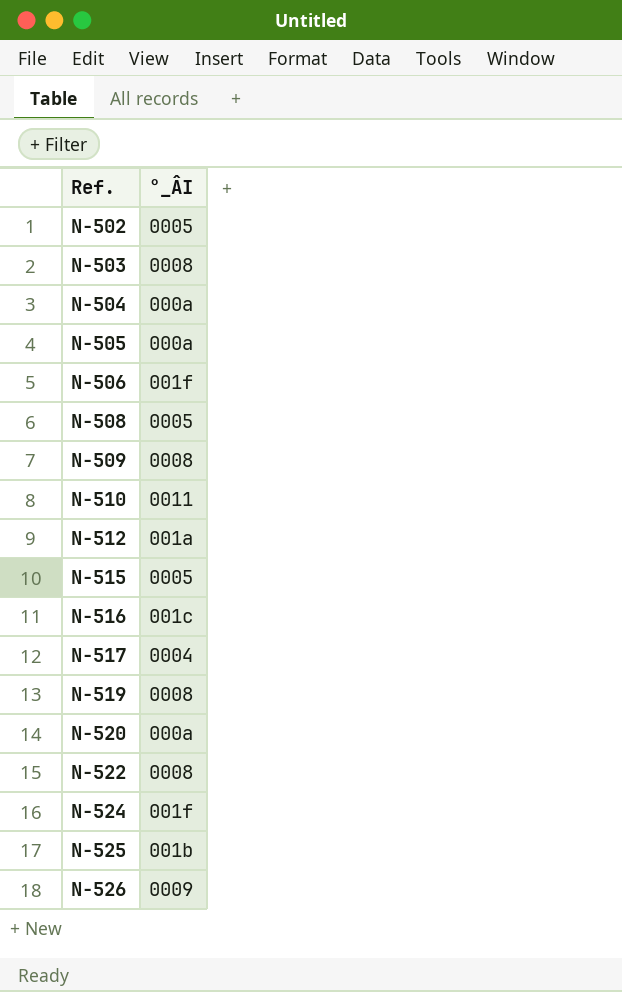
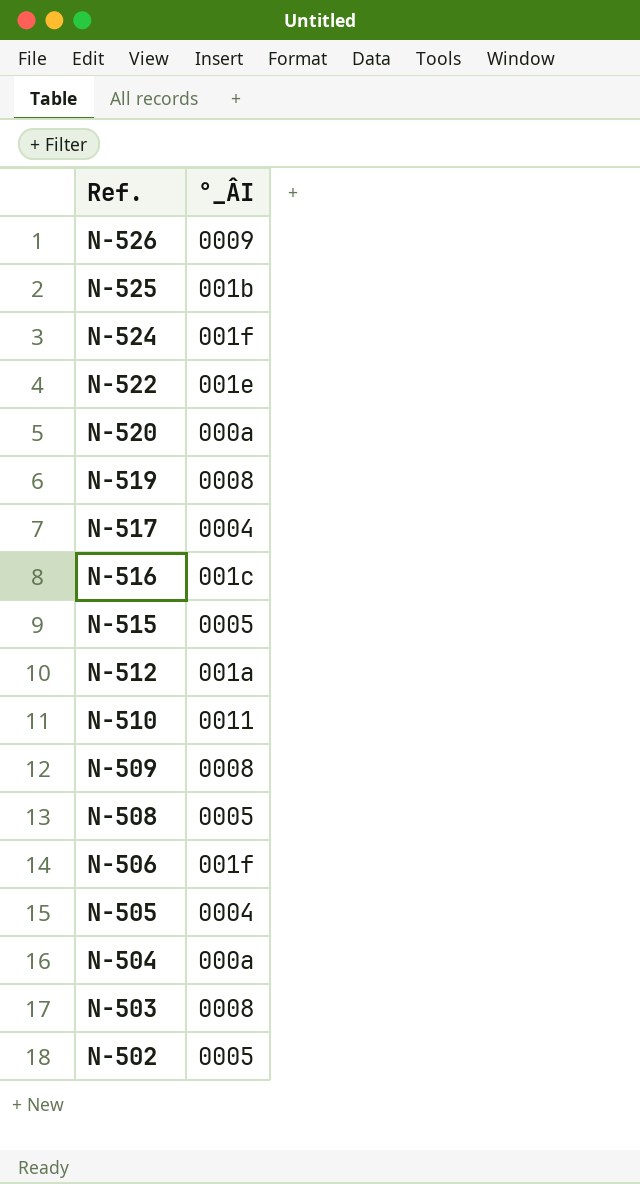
row order: Ref. ascending -> Ref. descending
N-522 | °_ÂI: 0008 -> 001e
N-505 | °_ÂI: 000a -> 0004

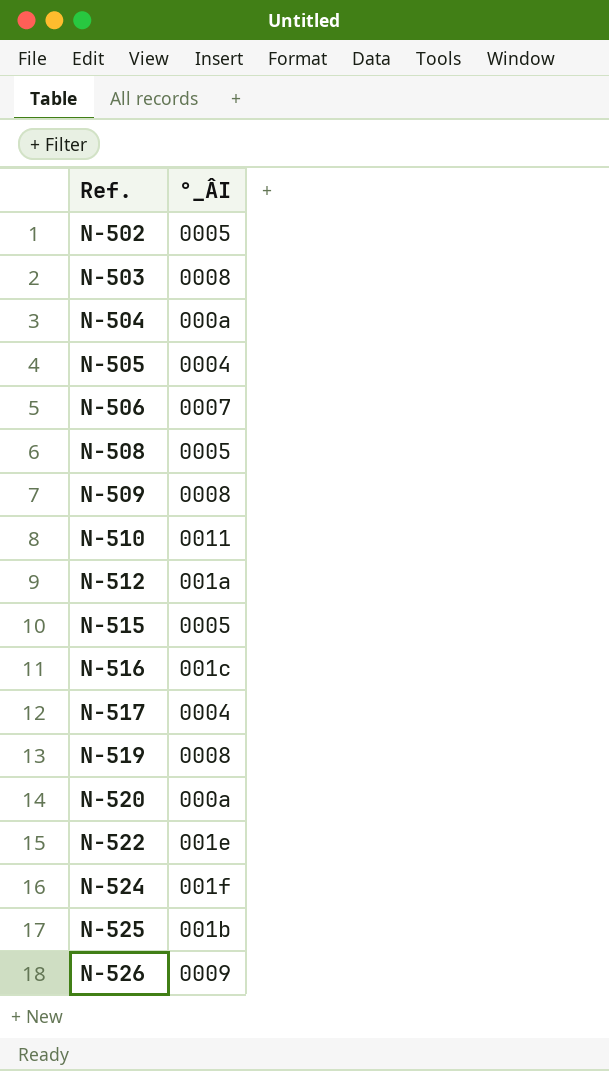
row order: Ref. descending -> Ref. ascending
N-506 | °_ÂI: 001f -> 0007

